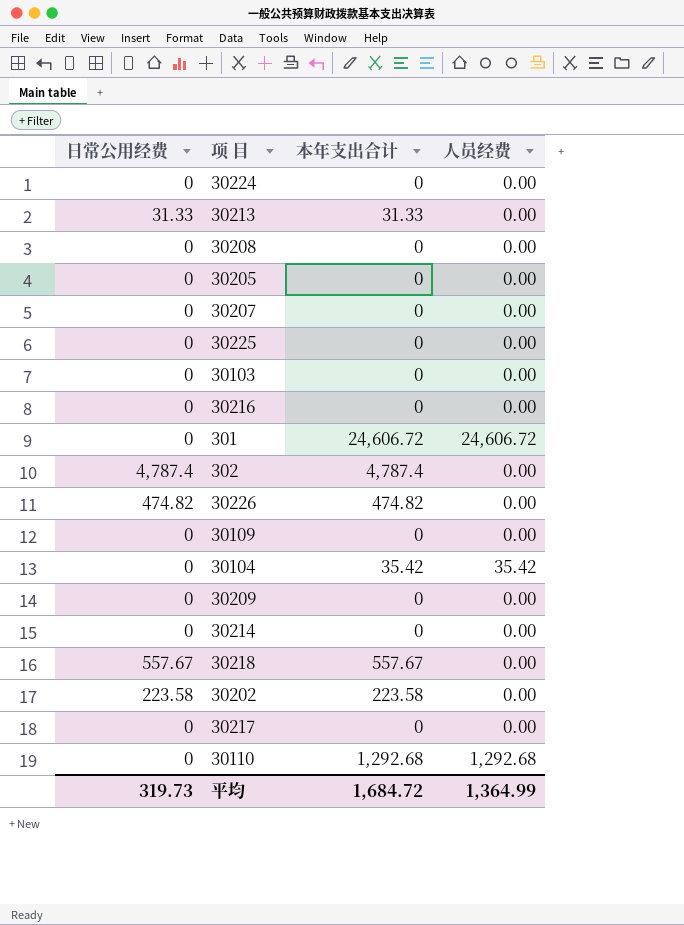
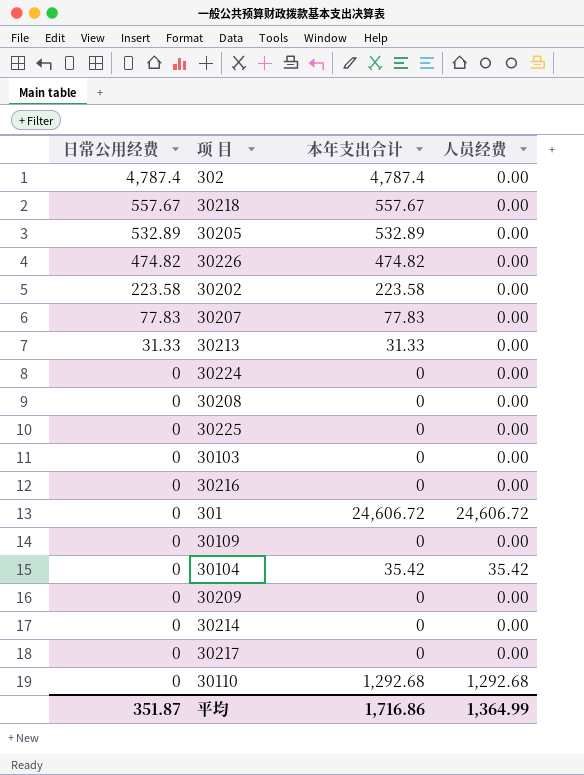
row order: none -> 日常公用经费 descending
30205 | 日常公用经费: 0 -> 532.89
30205 | 本年支出合计: 0 -> 532.89
30207 | 日常公用经费: 0 -> 77.83
30207 | 本年支出合计: 0 -> 77.83
平均 | 日常公用经费: 319.73 -> 351.87
平均 | 本年支出合计: 1,684.72 -> 1,716.86

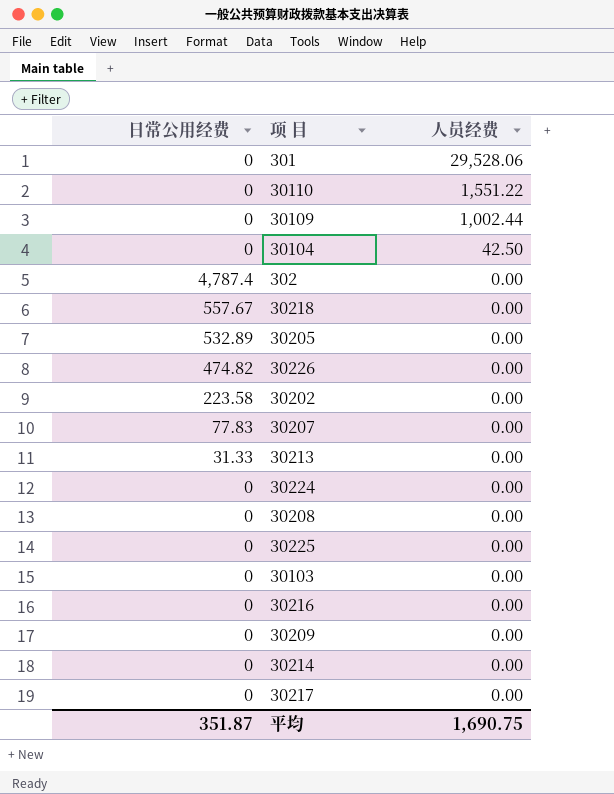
row order: 日常公用经费 descending -> 人员经费 descending
column 本年支出合计 | formula: [日常公用经费] + [人员经费] -> none
301 | 人员经费: 24,606.72 -> 29,528.06
30110 | 人员经费: 1,292.68 -> 1,551.22
30109 | 人员经费: 0.00 -> 1,002.44
30104 | 人员经费: 35.42 -> 42.50
平均 | 人员经费: 1,364.99 -> 1,690.75

